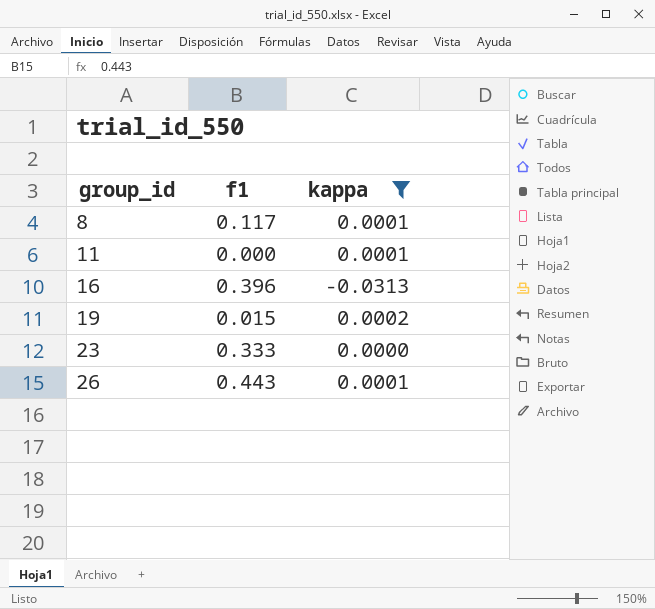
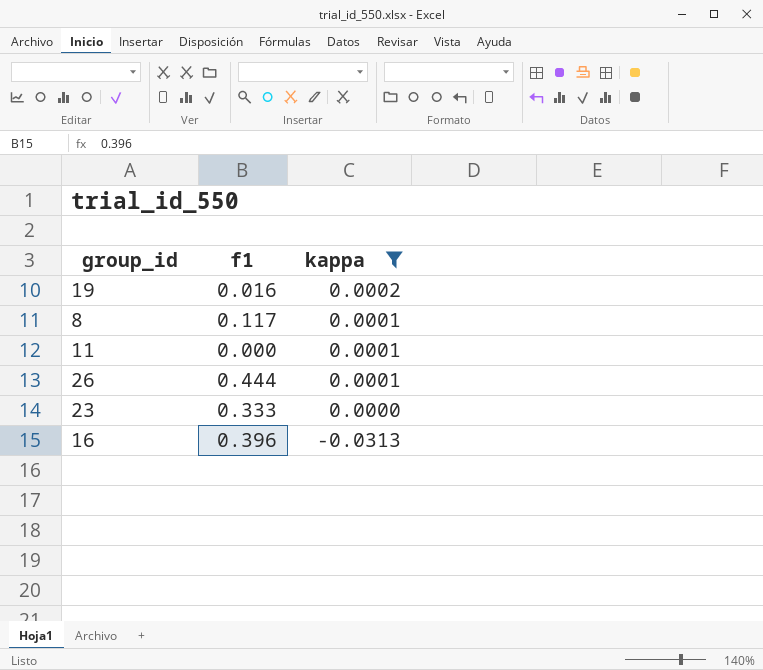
row order: group_id ascending -> kappa descending
19 | f1: 0.015 -> 0.016
26 | f1: 0.443 -> 0.444

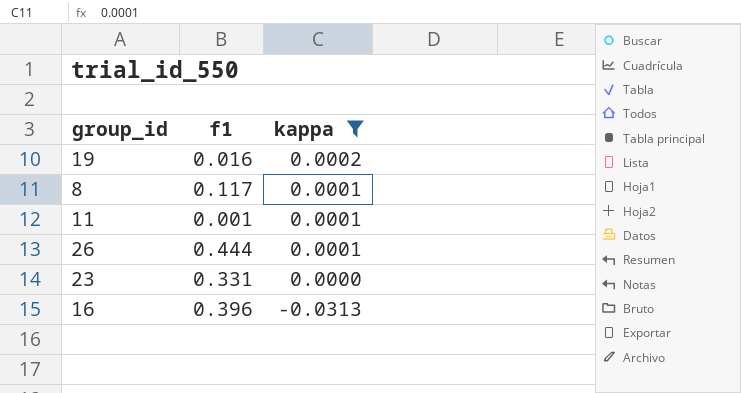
11 | f1: 0.000 -> 0.001
23 | f1: 0.333 -> 0.331

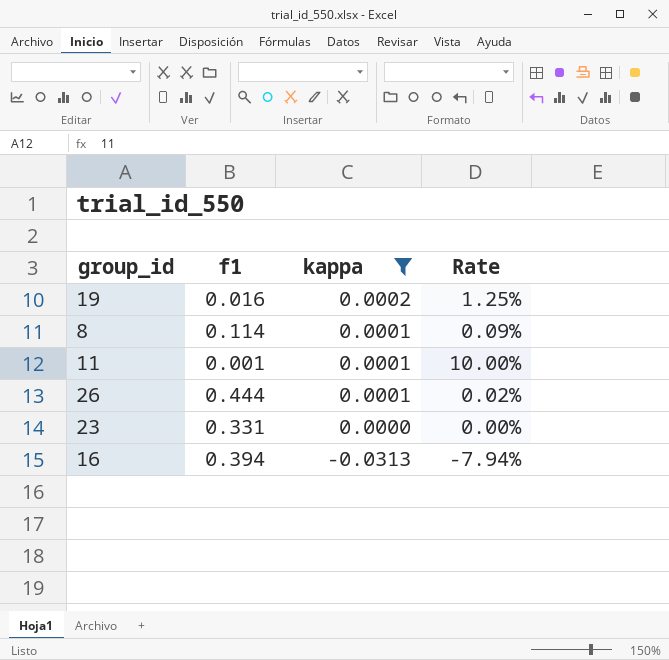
column Rate | formula: none -> [kappa] / [f1]
8 | f1: 0.117 -> 0.114
16 | f1: 0.396 -> 0.394

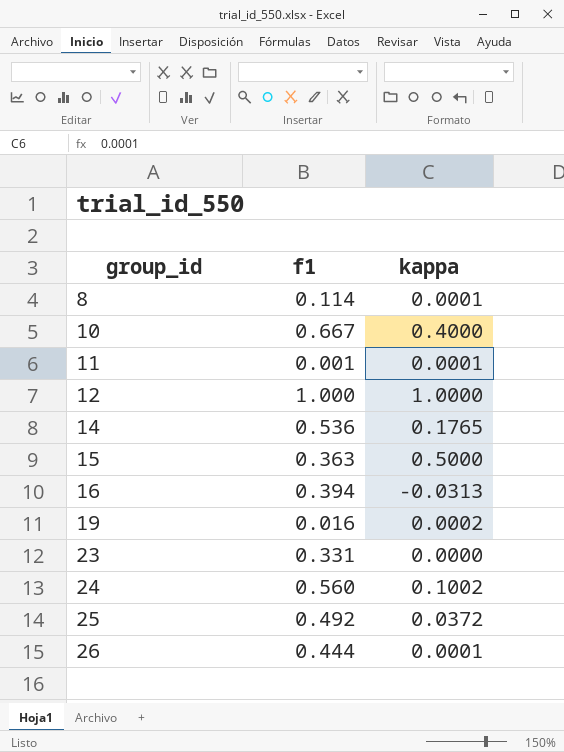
filter: kappa <= 0.0002 -> none
row order: kappa descending -> group_id ascending
column Rate | formula: [kappa] / [f1] -> none

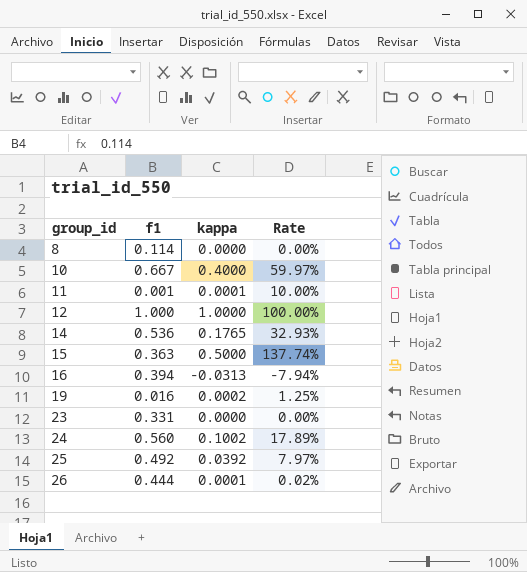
column Rate | formula: none -> [kappa] / [f1]
8 | kappa: 0.0001 -> 0.0000
25 | kappa: 0.0372 -> 0.0392

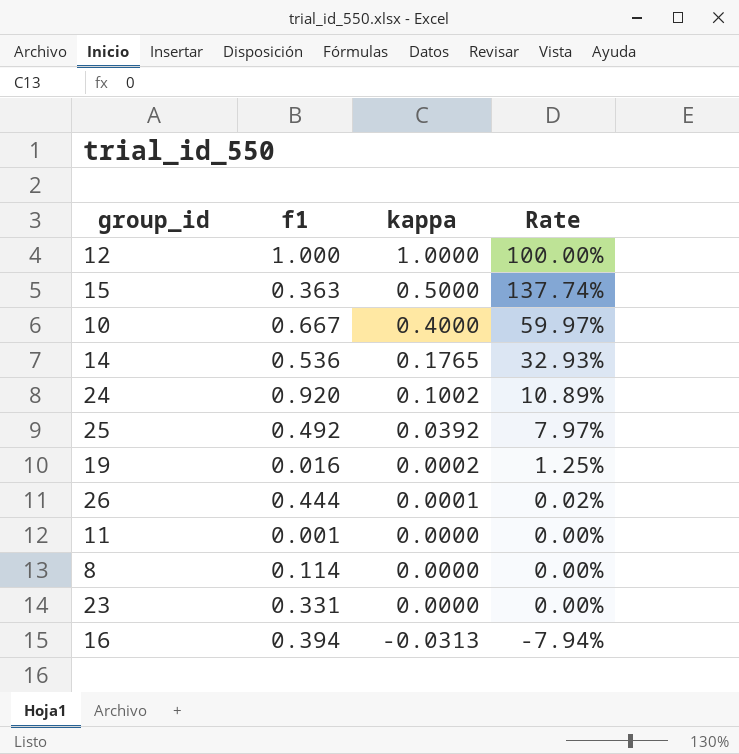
row order: group_id ascending -> kappa descending
24 | f1: 0.560 -> 0.920
24 | Rate: 17.89% -> 10.89%
11 | kappa: 0.0001 -> 0.0000
11 | Rate: 10.00% -> 0.00%

